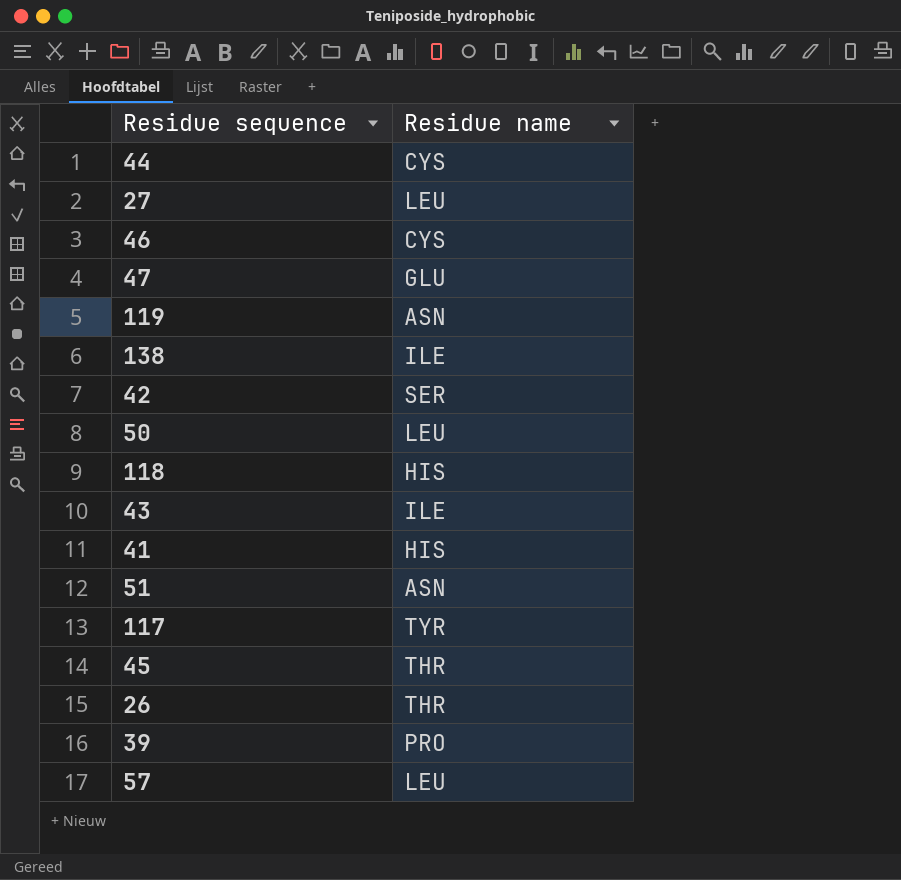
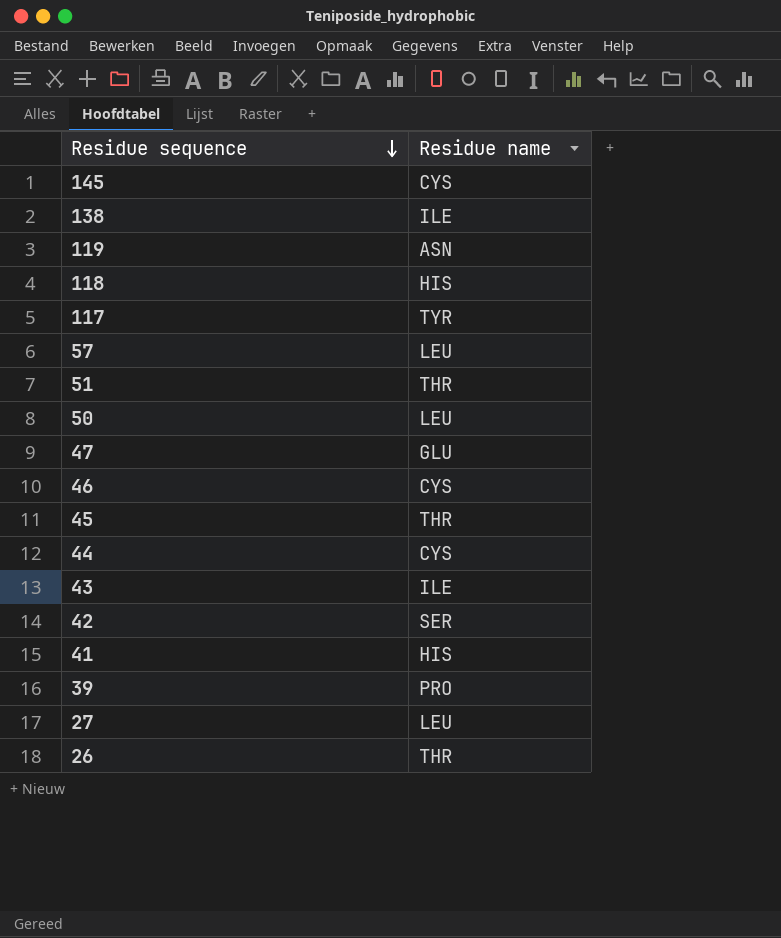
row order: none -> Residue sequence descending
row 145: none -> CYS
51 | Residue name: ASN -> THR

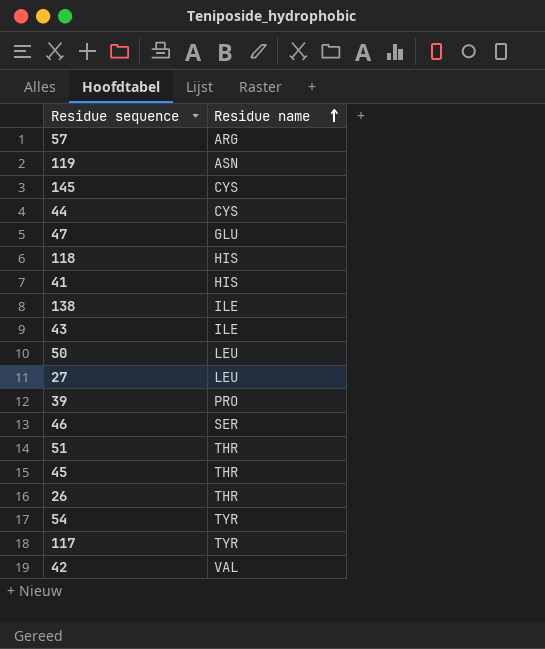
row order: Residue sequence descending -> Residue name ascending
57 | Residue name: LEU -> ARG
46 | Residue name: CYS -> SER
row 54: none -> TYR
42 | Residue name: SER -> VAL

